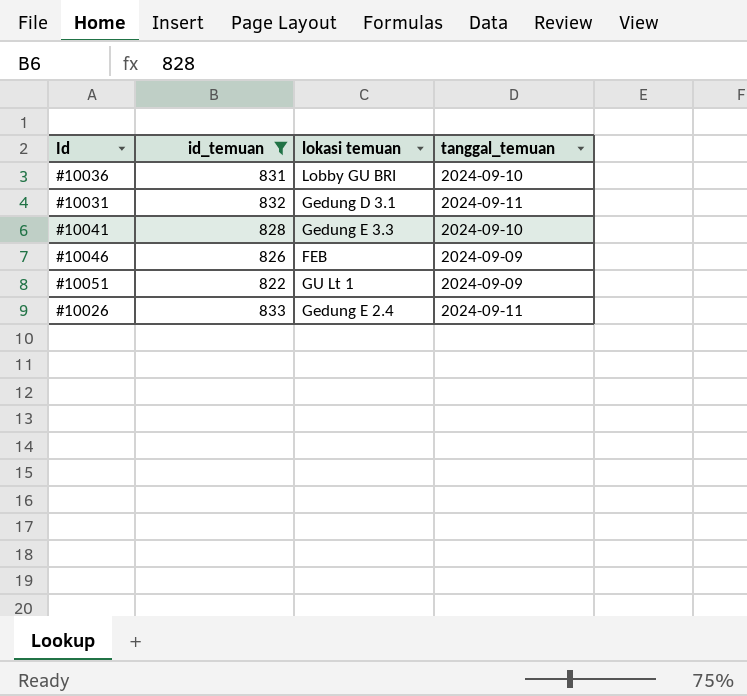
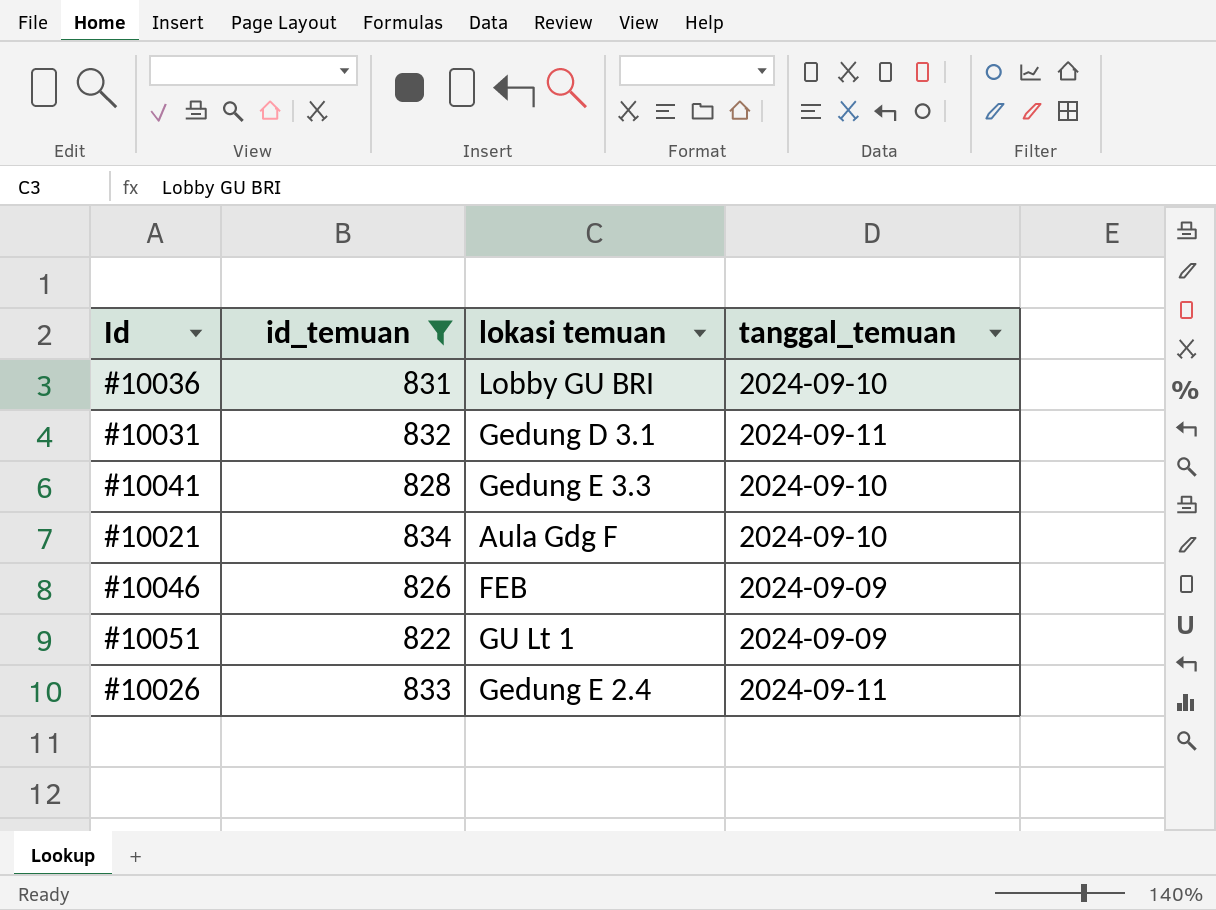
row #10021: none -> 834 | Aula Gdg F | 2024-09-10

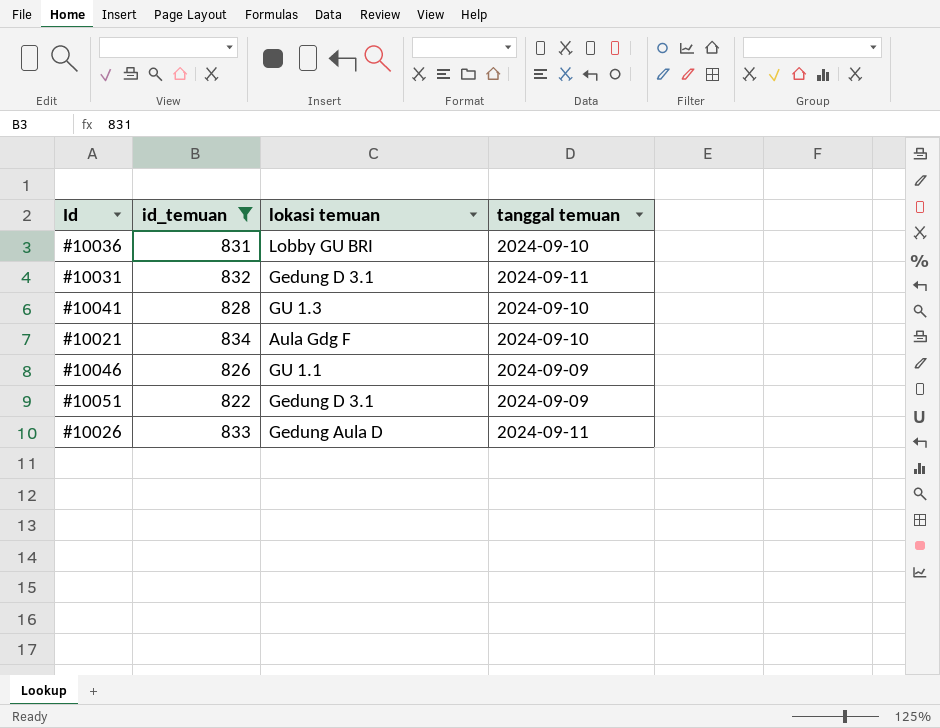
column name: tanggal_temuan -> tanggal temuan
#10041 | lokasi temuan: Gedung E 3.3 -> GU 1.3
#10046 | lokasi temuan: FEB -> GU 1.1
#10051 | lokasi temuan: GU Lt 1 -> Gedung D 3.1
#10026 | lokasi temuan: Gedung E 2.4 -> Gedung Aula D

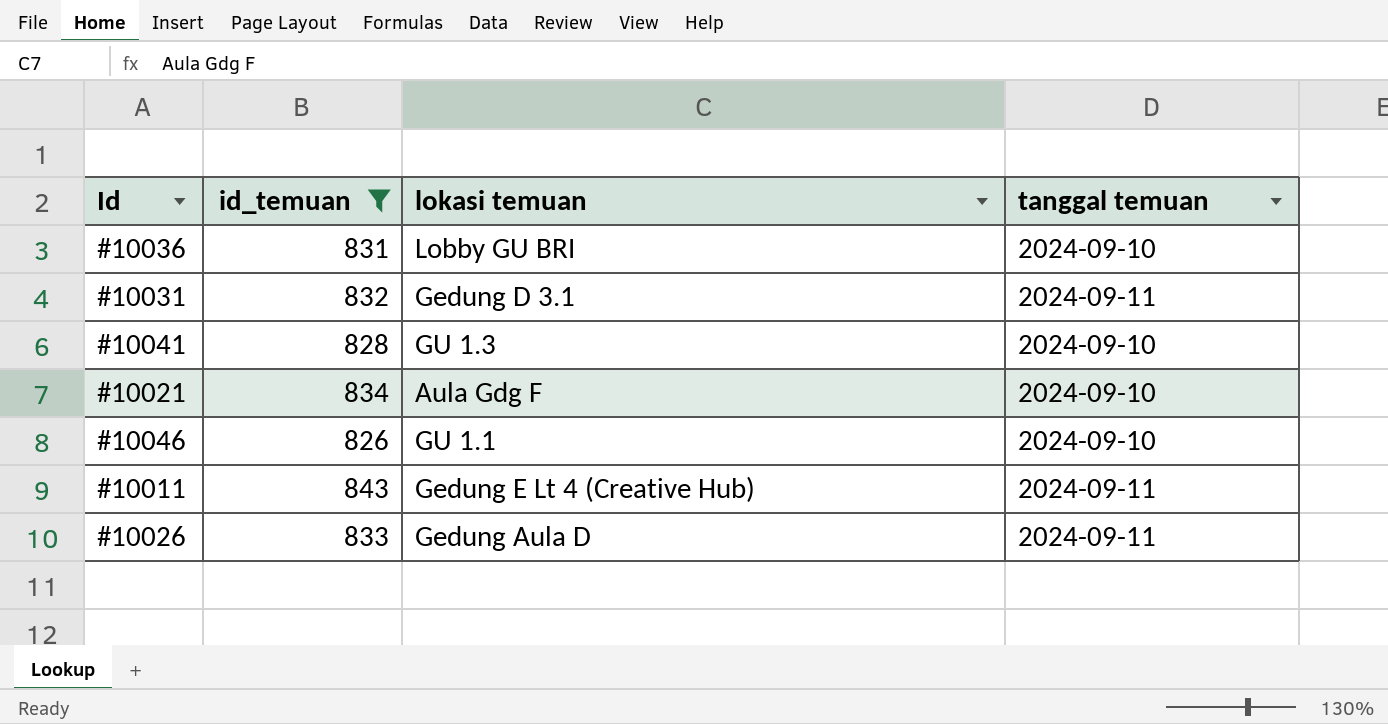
row #10051: 822 | Gedung D 3.1 | 2024-09-09 -> none
#10046 | tanggal temuan: 2024-09-09 -> 2024-09-10
row #10011: none -> 843 | Gedung E Lt 4 (Creative Hub) | 2024-09-11

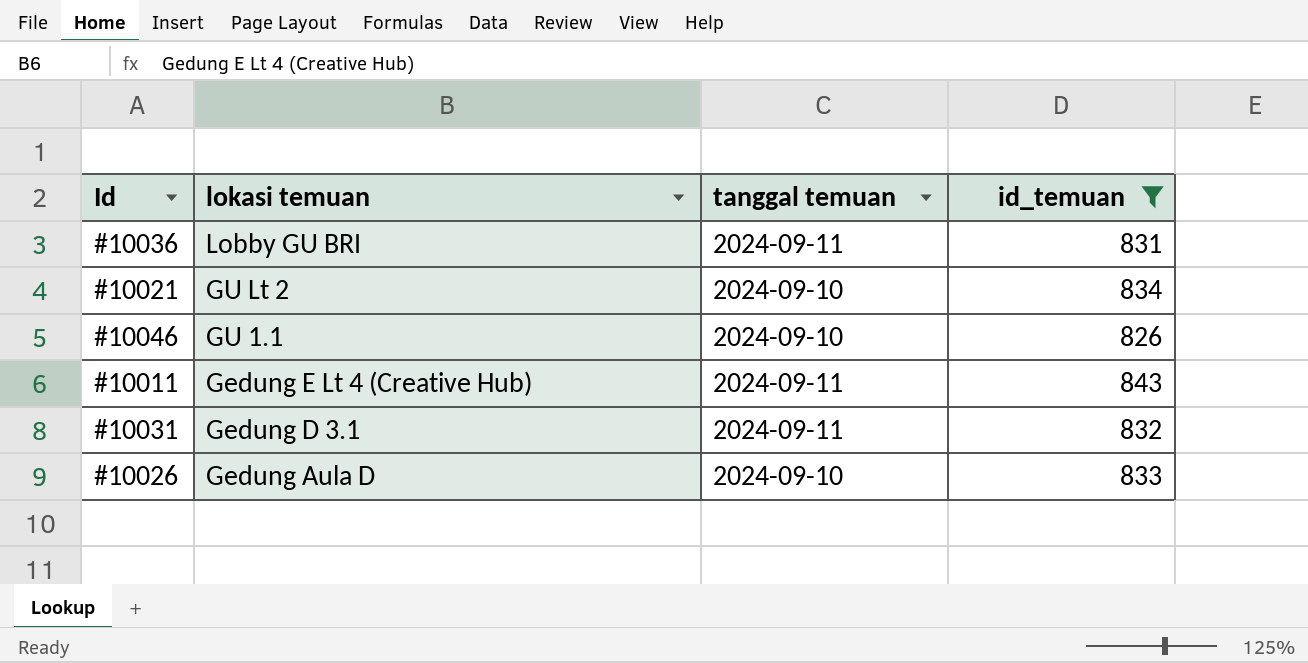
row order: none -> lokasi temuan descending
column id_temuan | position: 2 -> 4
row #10041: 828 | GU 1.3 | 2024-09-10 -> none
#10036 | tanggal temuan: 2024-09-10 -> 2024-09-11
#10021 | lokasi temuan: Aula Gdg F -> GU Lt 2
#10026 | tanggal temuan: 2024-09-11 -> 2024-09-10

